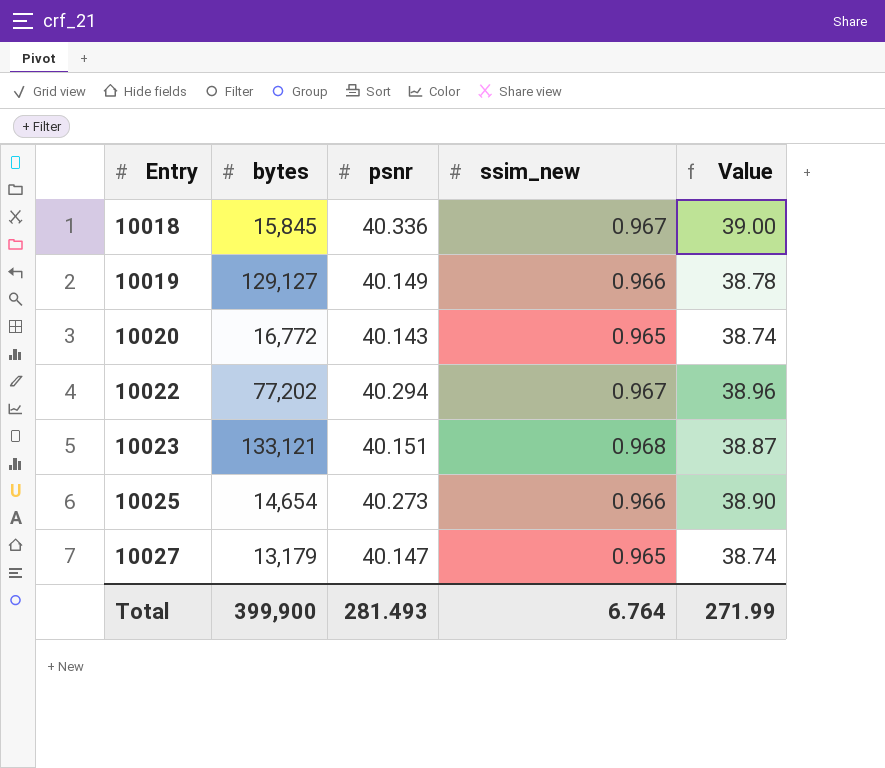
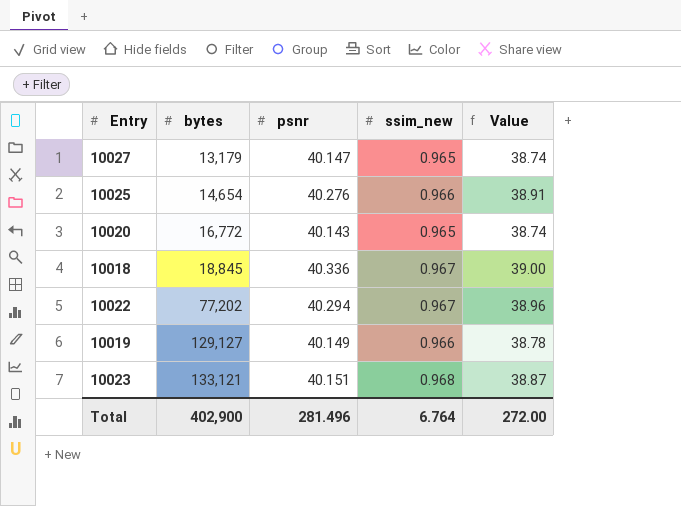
row order: Entry ascending -> bytes ascending
10025 | psnr: 40.273 -> 40.276
10025 | Value: 38.90 -> 38.91
10018 | bytes: 15,845 -> 18,845
Total | bytes: 399,900 -> 402,900
Total | psnr: 281.493 -> 281.496
Total | Value: 271.99 -> 272.00

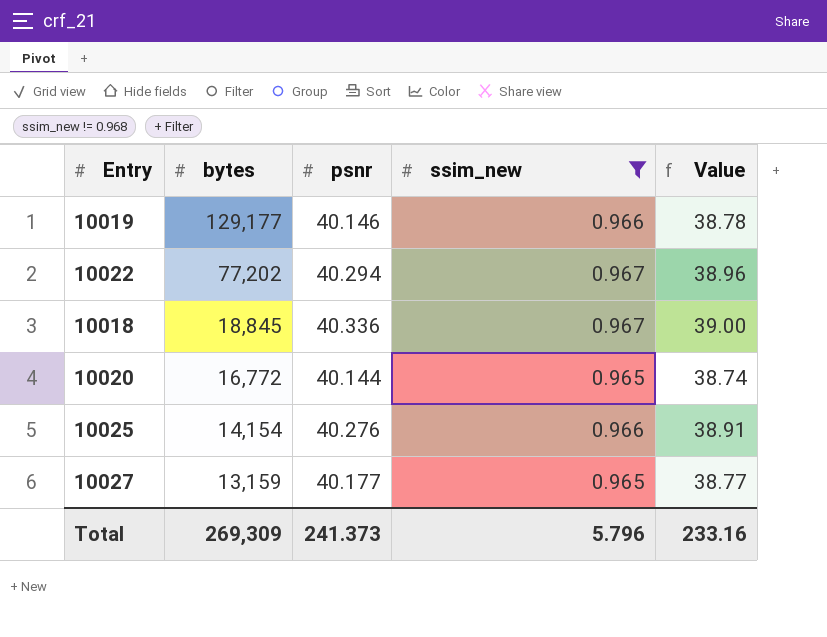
filter: none -> ssim_new != 0.968
row order: bytes ascending -> bytes descending
10019 | bytes: 129,127 -> 129,177
10019 | psnr: 40.149 -> 40.146
10020 | psnr: 40.143 -> 40.144
10025 | bytes: 14,654 -> 14,154
10027 | bytes: 13,179 -> 13,159
10027 | psnr: 40.147 -> 40.177
10027 | Value: 38.74 -> 38.77
Total | bytes: 402,900 -> 269,309
Total | psnr: 281.496 -> 241.373
Total | ssim_new: 6.764 -> 5.796
Total | Value: 272.00 -> 233.16

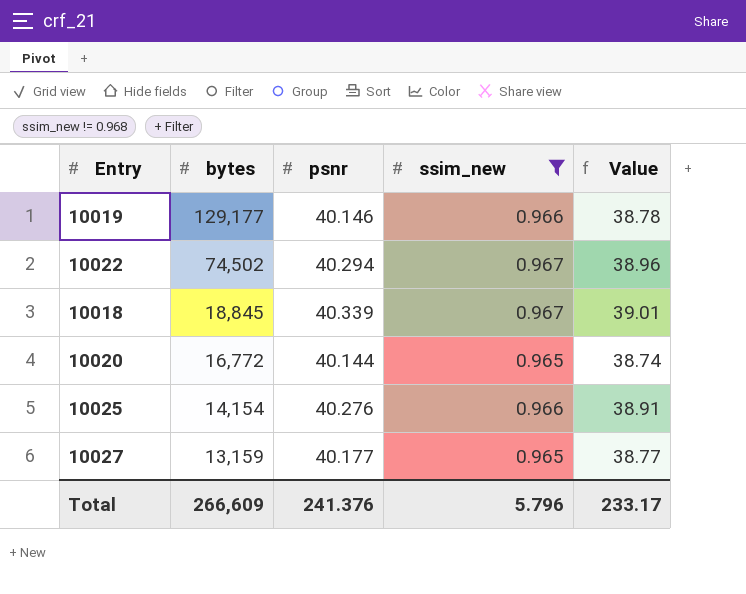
10022 | bytes: 77,202 -> 74,502
10018 | psnr: 40.336 -> 40.339
10018 | Value: 39.00 -> 39.01
Total | bytes: 269,309 -> 266,609
Total | psnr: 241.373 -> 241.376
Total | Value: 233.16 -> 233.17

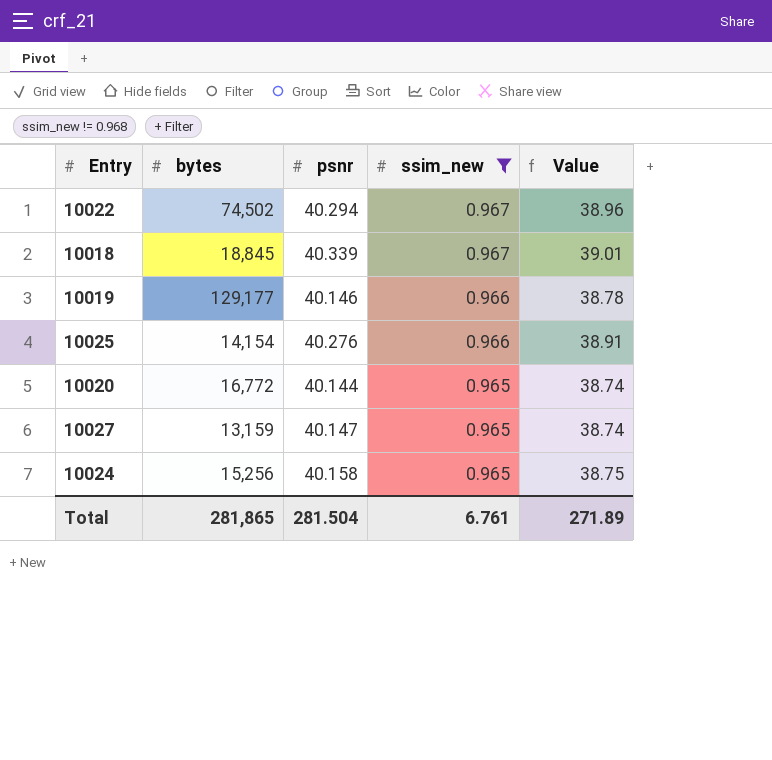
row order: bytes descending -> ssim_new descending
10027 | psnr: 40.177 -> 40.147
10027 | Value: 38.77 -> 38.74
row 10024: none -> 15,256 | 40.158 | 0.965 | 38.75
Total | bytes: 266,609 -> 281,865
Total | psnr: 241.376 -> 281.504
Total | ssim_new: 5.796 -> 6.761
Total | Value: 233.17 -> 271.89

